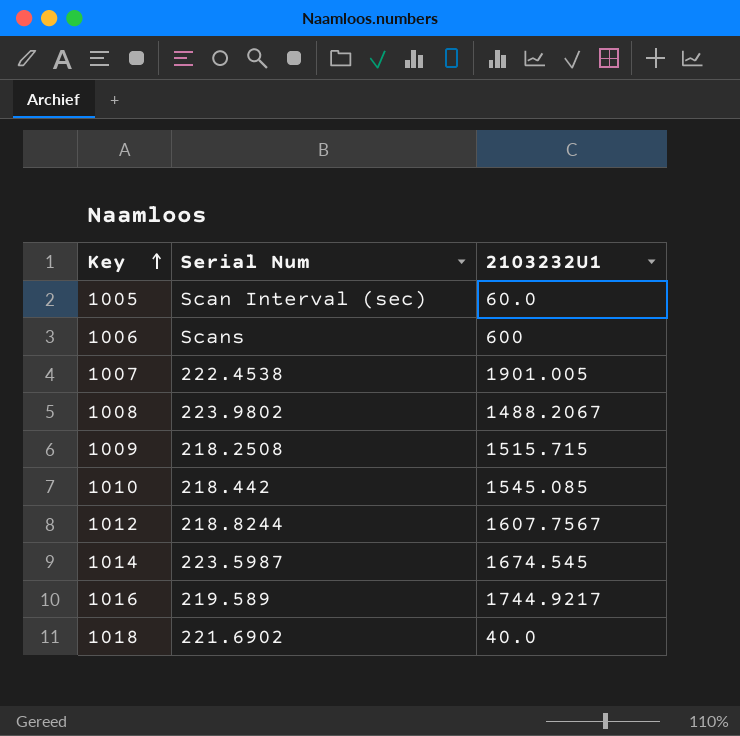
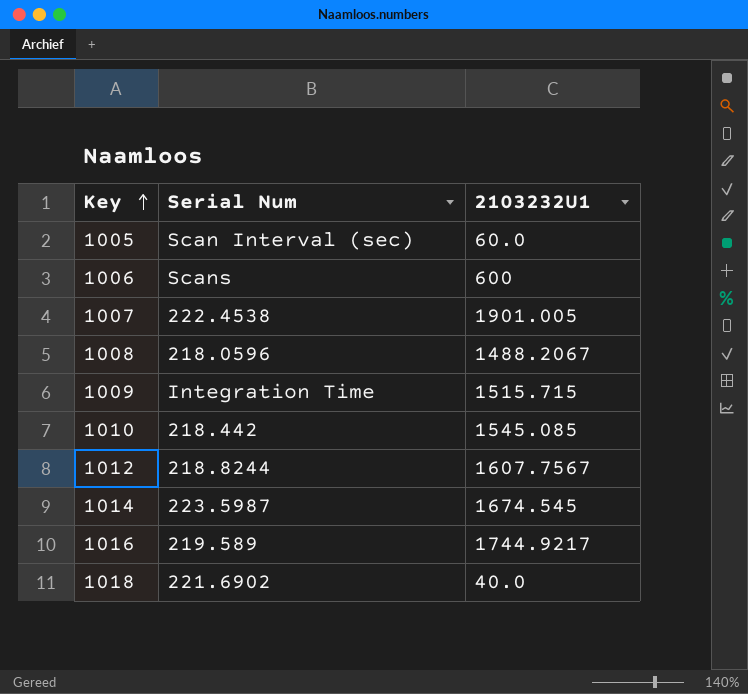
1008 | Serial Num: 223.9802 -> 218.0596
1009 | Serial Num: 218.2508 -> Integration Time

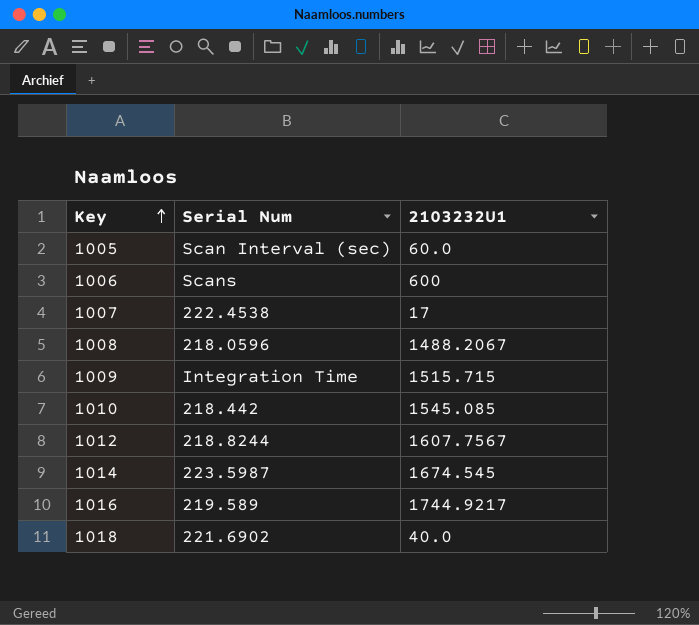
1007 | 2103232U1: 1901.005 -> 17

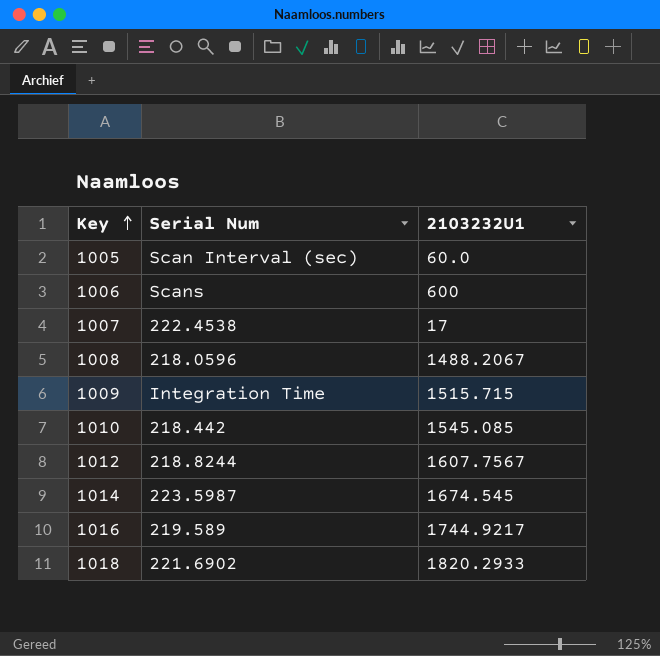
1018 | 2103232U1: 40.0 -> 1820.2933

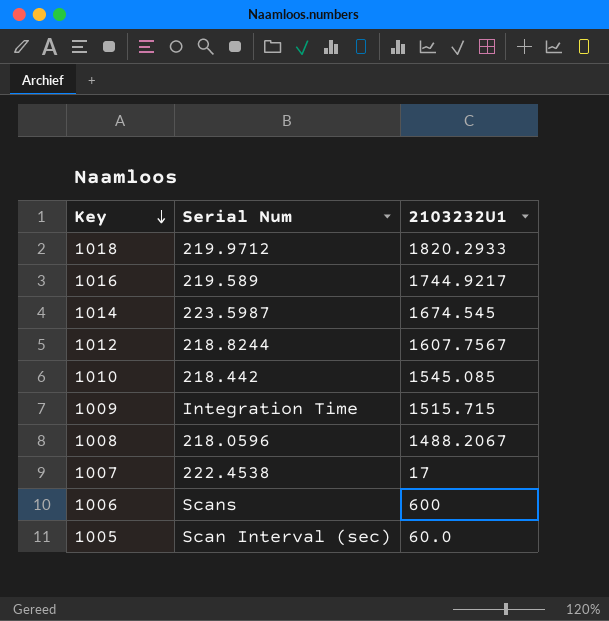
row order: Key ascending -> Key descending
1018 | Serial Num: 221.6902 -> 219.9712

